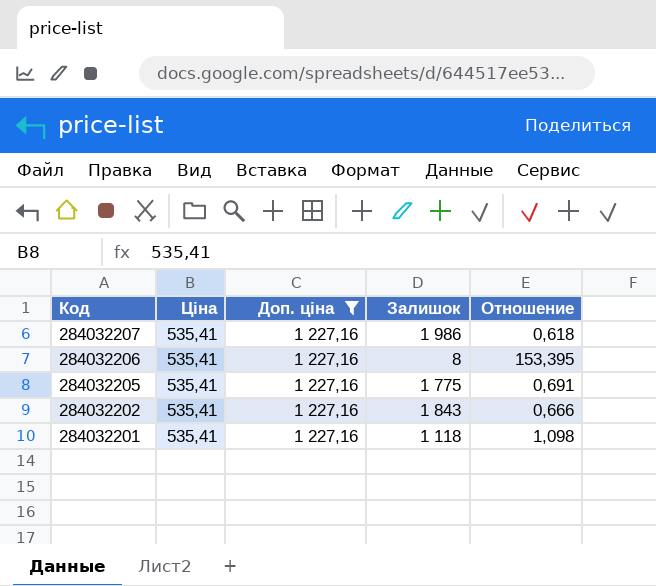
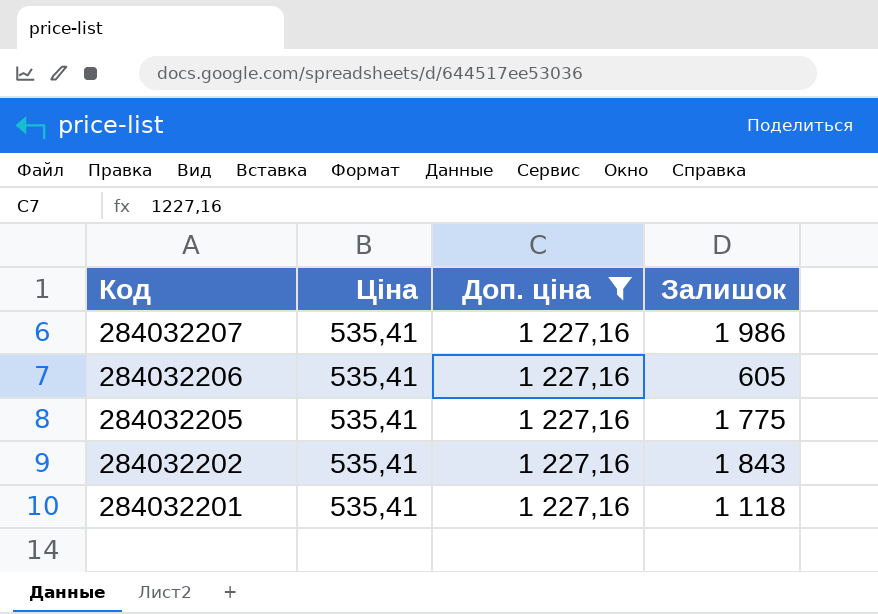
column Отношение | formula: [Доп. ціна] / [Залишок] -> none
284032206 | Залишок: 8 -> 605

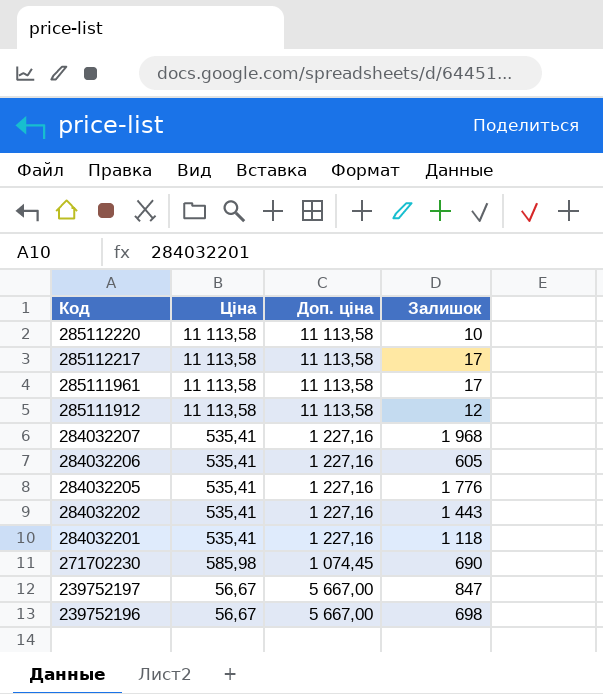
filter: Доп. ціна = 1 227,16 -> none
284032207 | Залишок: 1 986 -> 1 968
284032205 | Залишок: 1 775 -> 1 776
284032202 | Залишок: 1 843 -> 1 443

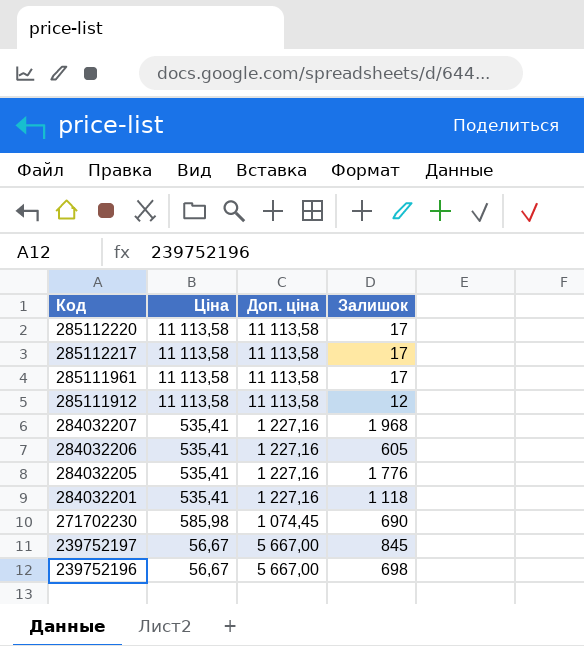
row 284032202: 535,41 | 1 227,16 | 1 443 -> none
285112220 | Залишок: 10 -> 17
239752197 | Залишок: 847 -> 845

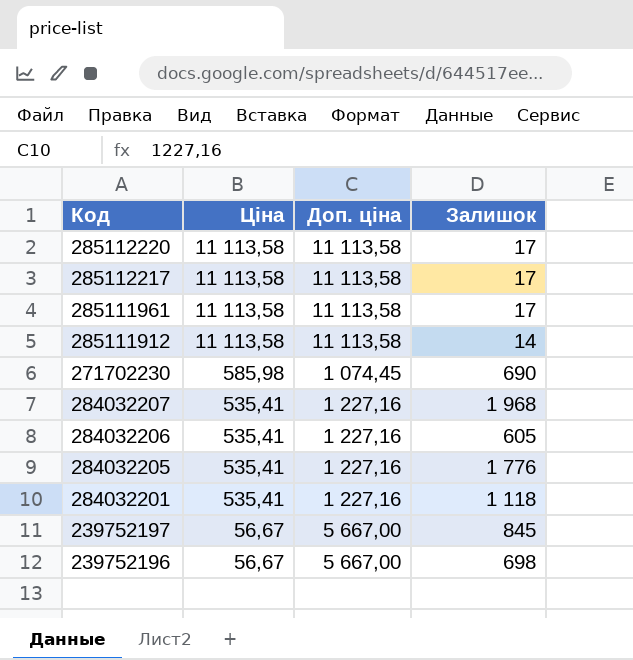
row order: Код descending -> Ціна descending
285111912 | Залишок: 12 -> 14

